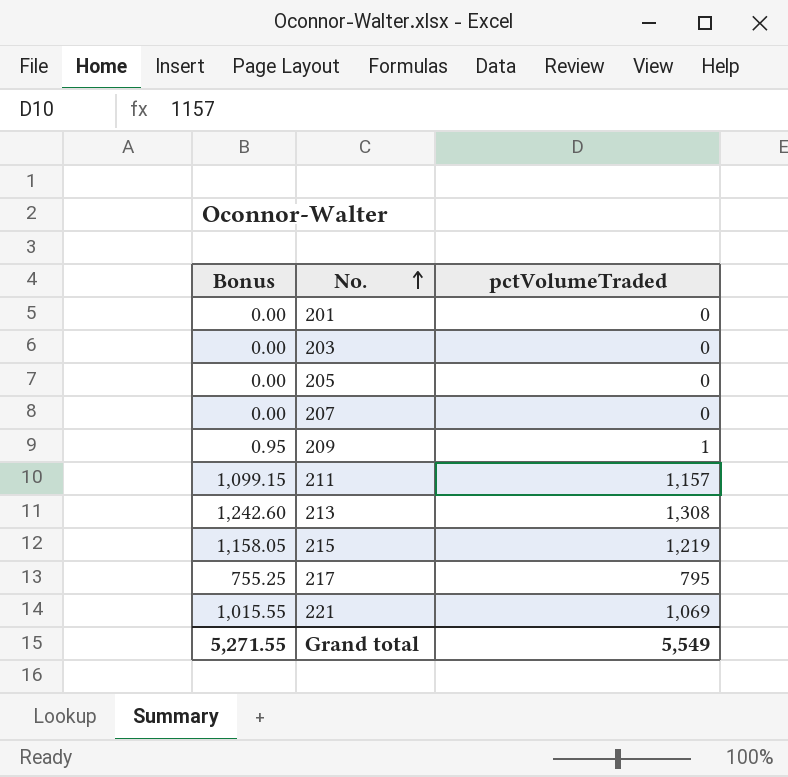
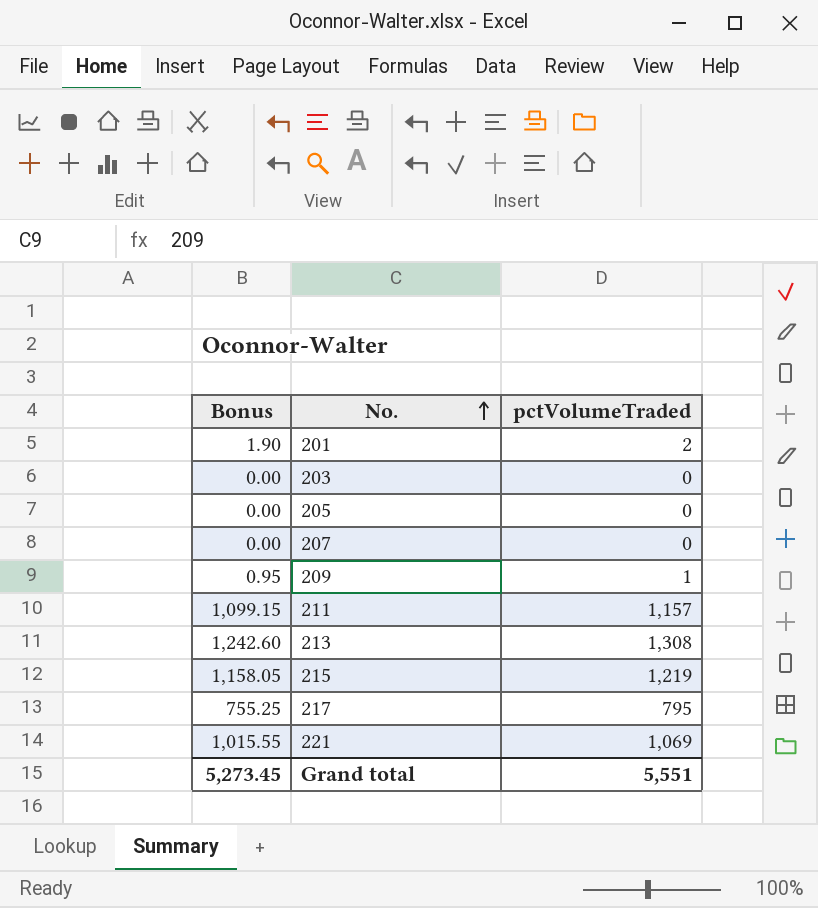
201 | Bonus: 0.00 -> 1.90
201 | pctVolumeTraded: 0 -> 2
Grand total | Bonus: 5,271.55 -> 5,273.45
Grand total | pctVolumeTraded: 5,549 -> 5,551

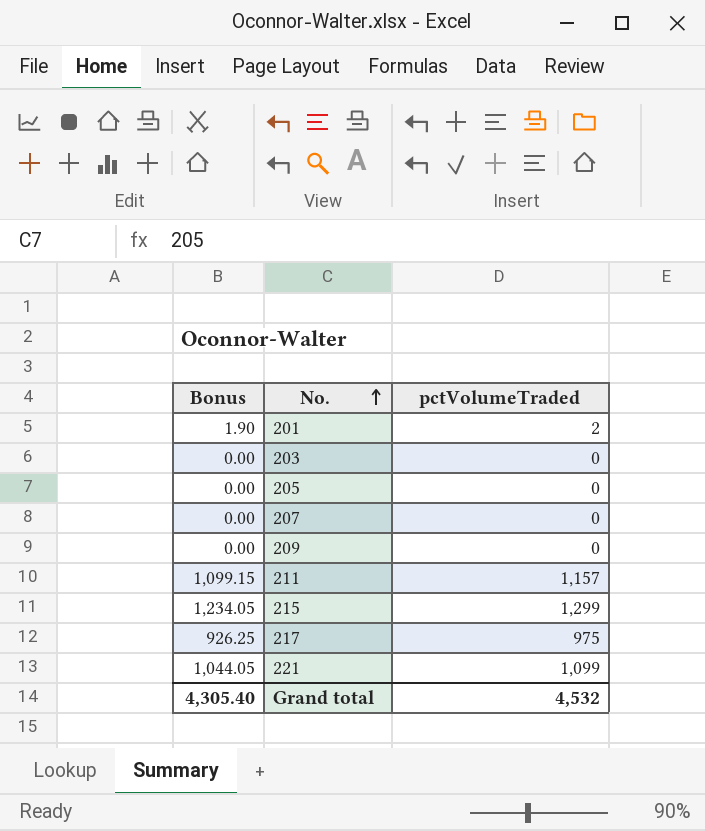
row 213: 1,242.60 | 1,308 -> none
209 | Bonus: 0.95 -> 0.00
209 | pctVolumeTraded: 1 -> 0
215 | Bonus: 1,158.05 -> 1,234.05
215 | pctVolumeTraded: 1,219 -> 1,299
217 | Bonus: 755.25 -> 926.25
217 | pctVolumeTraded: 795 -> 975
221 | Bonus: 1,015.55 -> 1,044.05
221 | pctVolumeTraded: 1,069 -> 1,099
Grand total | Bonus: 5,273.45 -> 4,305.40
Grand total | pctVolumeTraded: 5,551 -> 4,532

